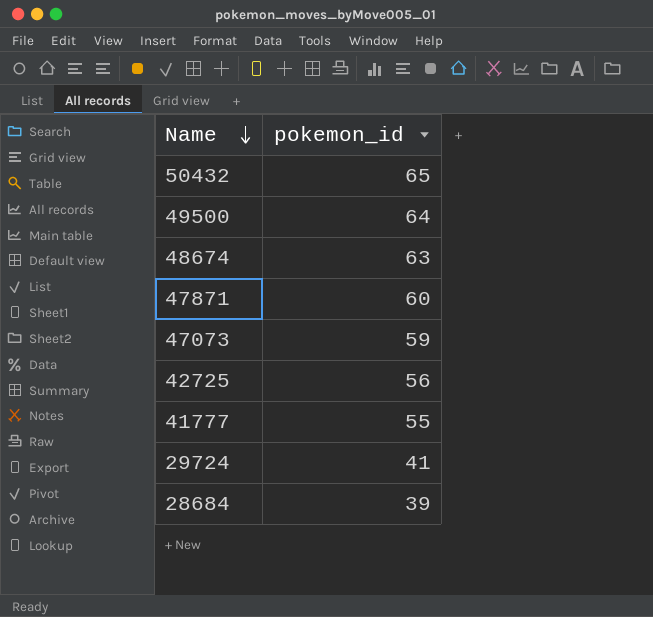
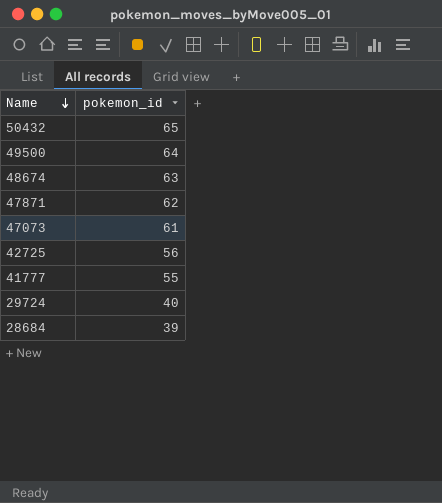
47871 | pokemon_id: 60 -> 62
47073 | pokemon_id: 59 -> 61
29724 | pokemon_id: 41 -> 40

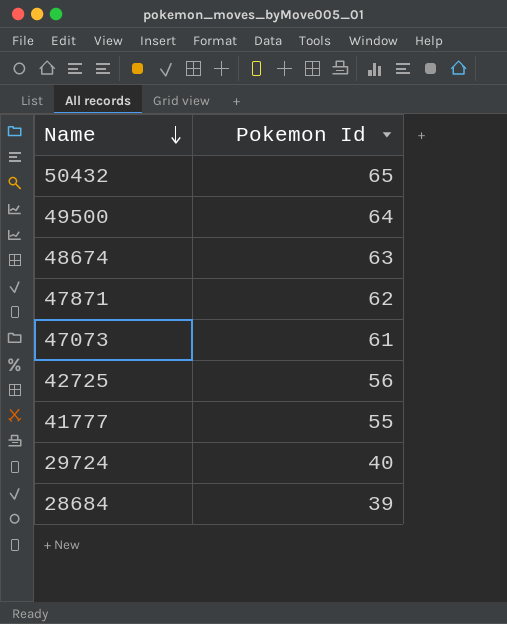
column name: pokemon_id -> Pokemon Id

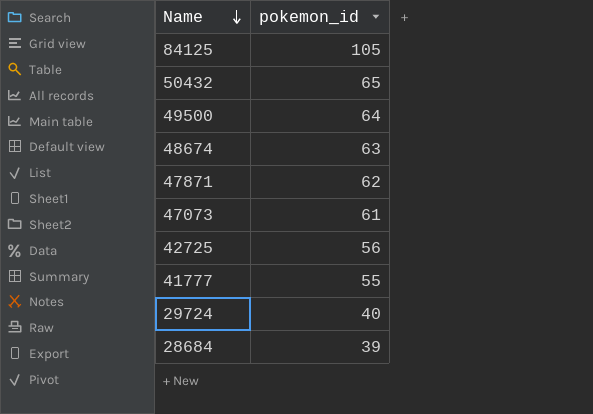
column name: Pokemon Id -> pokemon_id
row 84125: none -> 105

